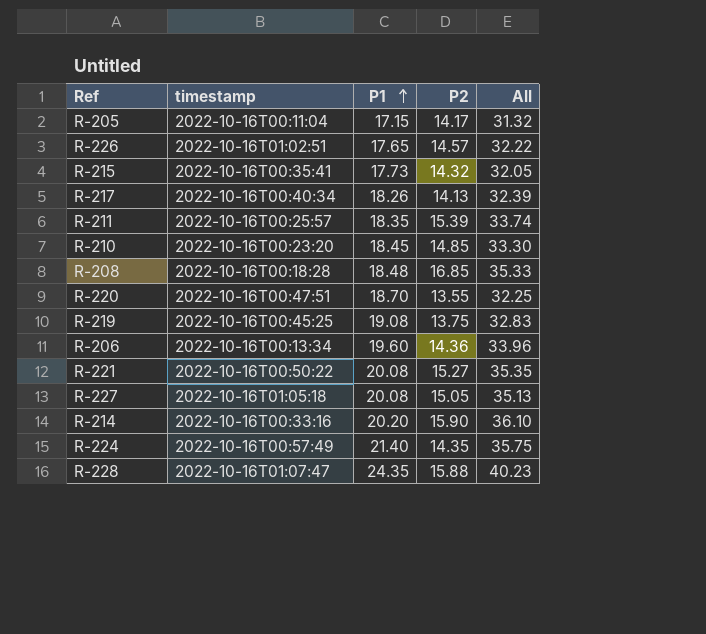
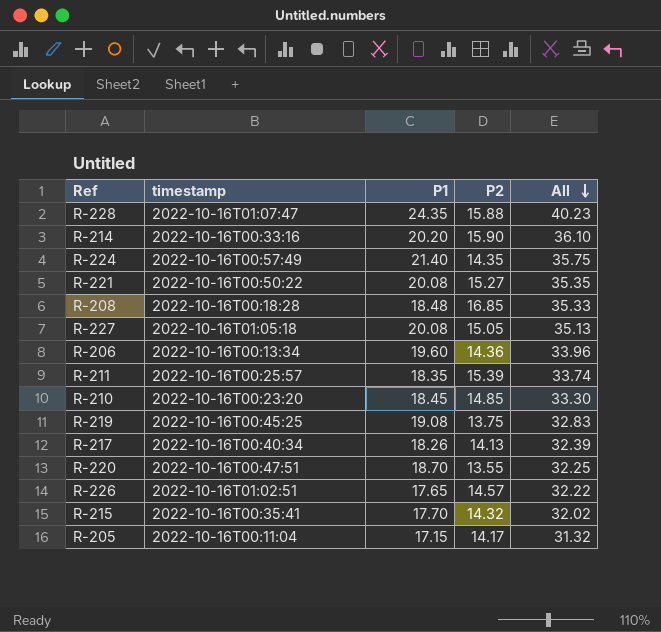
row order: P1 ascending -> All descending
R-215 | P1: 17.73 -> 17.70
R-215 | All: 32.05 -> 32.02

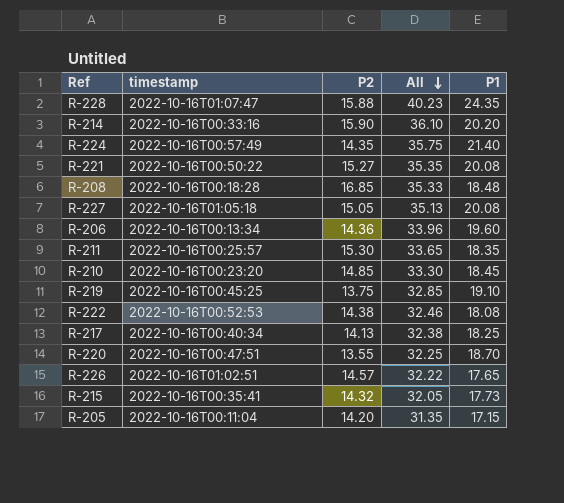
column P1 | position: 3 -> 5
R-211 | P2: 15.39 -> 15.30
R-211 | All: 33.74 -> 33.65
R-219 | All: 32.83 -> 32.85
R-219 | P1: 19.08 -> 19.10
row R-222: none -> 2022-10-16T00:52:53 | 14.38 | 32.46 | 18.08
R-217 | All: 32.39 -> 32.38
R-217 | P1: 18.26 -> 18.25
R-215 | All: 32.02 -> 32.05
R-215 | P1: 17.70 -> 17.73
R-205 | P2: 14.17 -> 14.20
R-205 | All: 31.32 -> 31.35

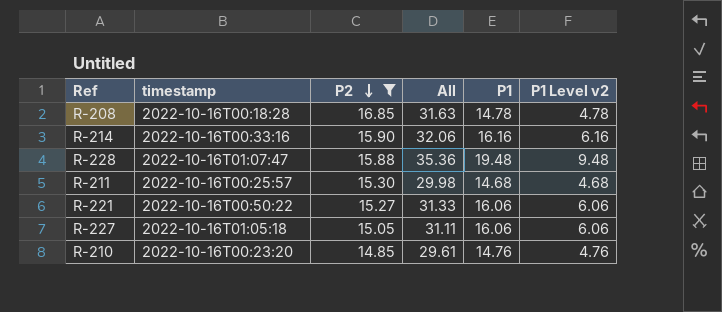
filter: none -> P2 >= 14.85
row order: All descending -> P2 descending
column P1 Level v2 | formula: none -> [P1] - 10
R-208 | All: 35.33 -> 31.63
R-208 | P1: 18.48 -> 14.78
R-214 | All: 36.10 -> 32.06
R-214 | P1: 20.20 -> 16.16
R-228 | All: 40.23 -> 35.36
R-228 | P1: 24.35 -> 19.48
R-211 | All: 33.65 -> 29.98
R-211 | P1: 18.35 -> 14.68
R-221 | All: 35.35 -> 31.33
R-221 | P1: 20.08 -> 16.06
R-227 | All: 35.13 -> 31.11
R-227 | P1: 20.08 -> 16.06
R-210 | All: 33.30 -> 29.61
R-210 | P1: 18.45 -> 14.76

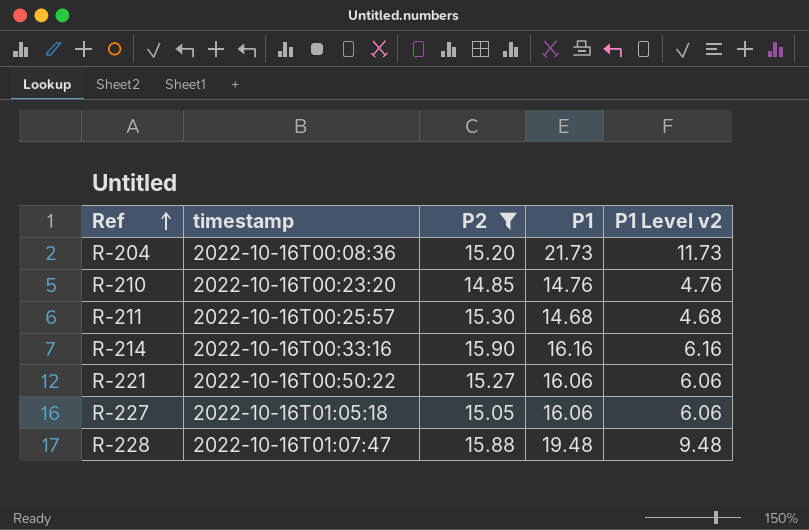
row order: P2 descending -> Ref ascending
column All | formula: [P2] + [P1] -> none
row R-208: 2022-10-16T00:18:28 | 16.85 | 31.63 | 14.78 | 4.78 -> none
row R-204: none -> 2022-10-16T00:08:36 | 15.20 | 21.73 | 11.73

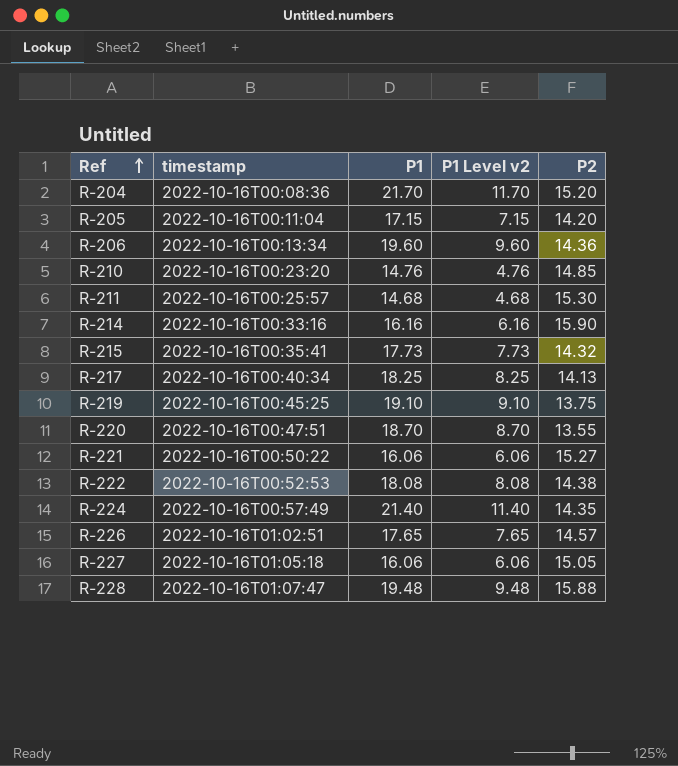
filter: P2 >= 14.85 -> none
column P2 | position: 3 -> 5
R-204 | P1: 21.73 -> 21.70
R-204 | P1 Level v2: 11.73 -> 11.70

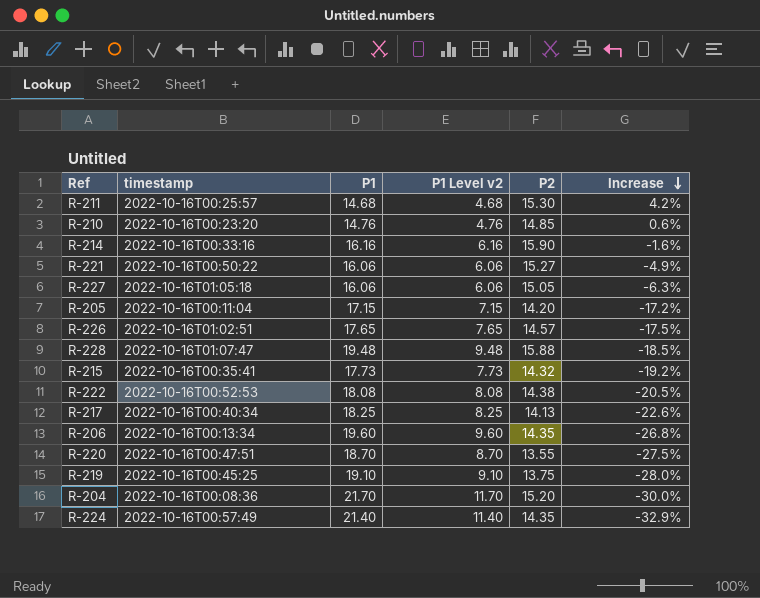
row order: Ref ascending -> Increase descending
column Increase | formula: none -> ([P2] - [P1]) / [P1]
R-206 | P2: 14.36 -> 14.35

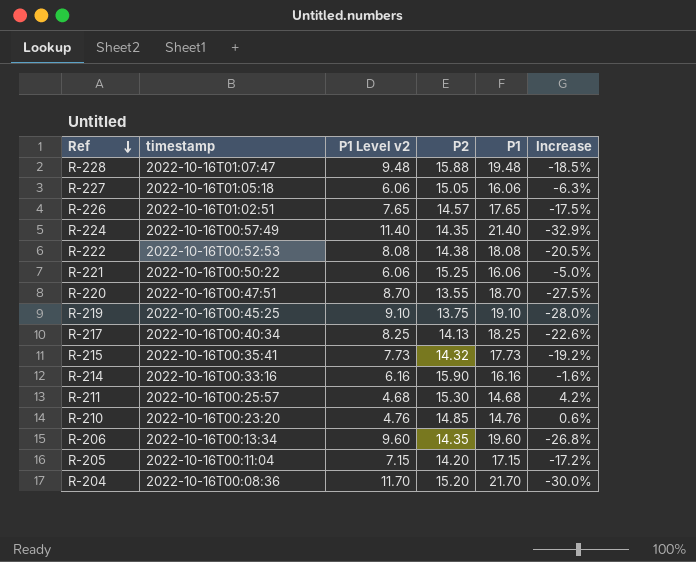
row order: Increase descending -> Ref descending
column P1 | position: 3 -> 5
R-221 | P2: 15.27 -> 15.25
R-221 | Increase: -4.9% -> -5.0%

